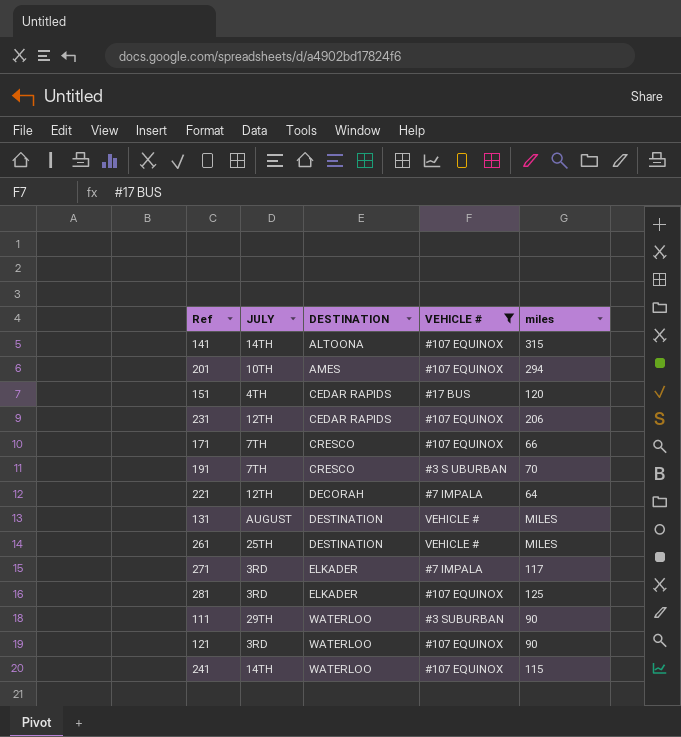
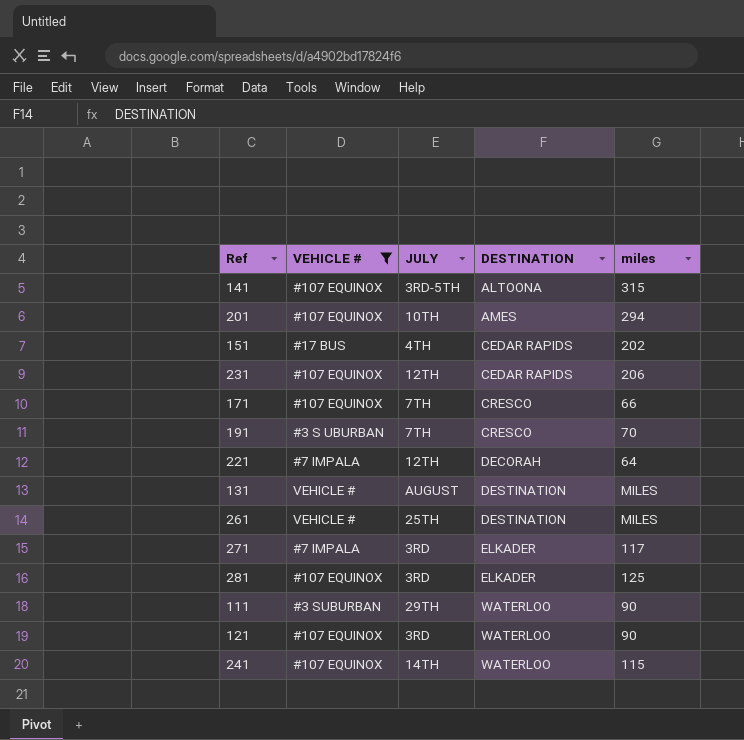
column VEHICLE # | position: 4 -> 2
141 | JULY: 14TH -> 3RD-5TH
151 | miles: 120 -> 202

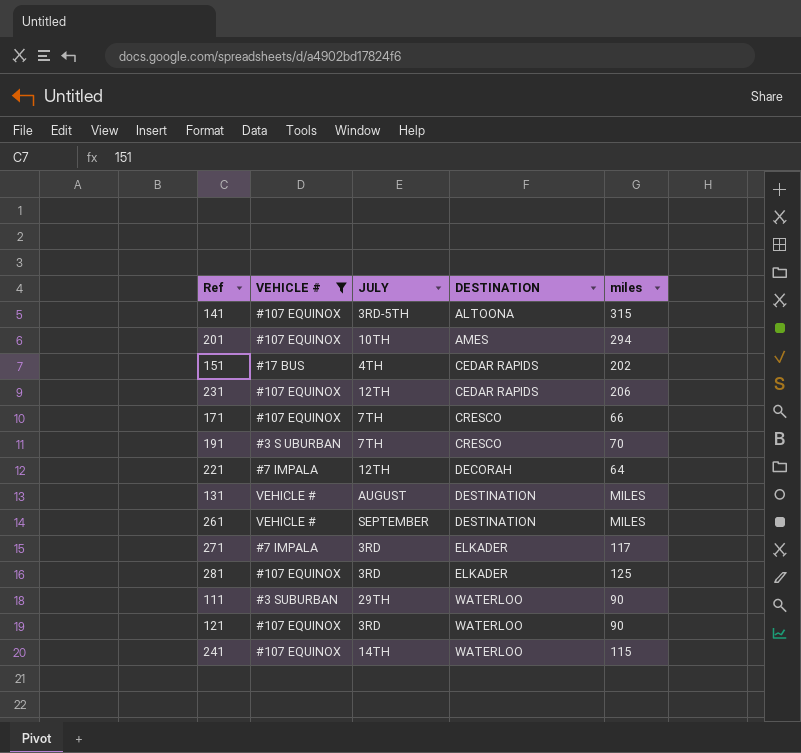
261 | JULY: 25TH -> SEPTEMBER

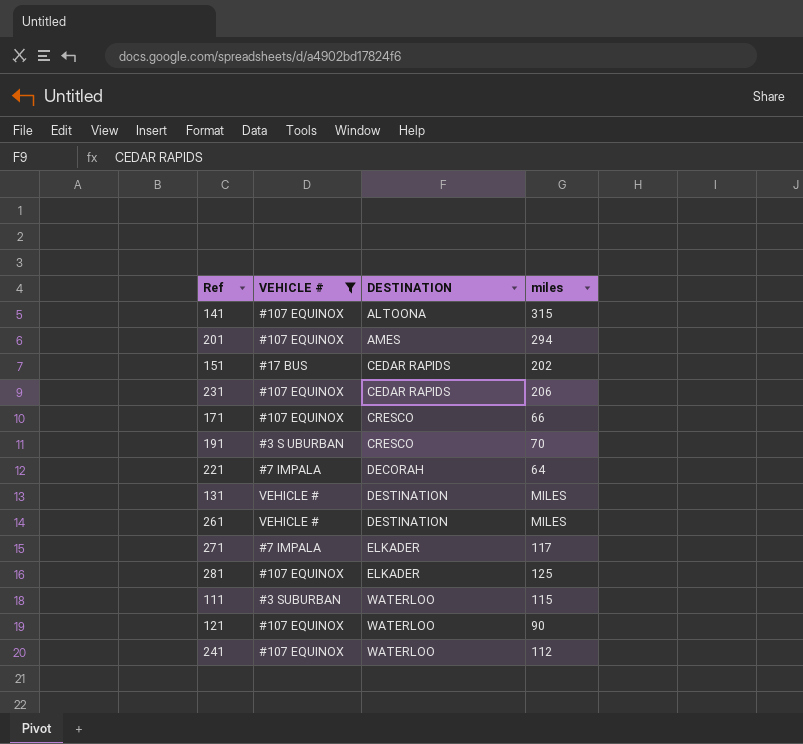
column JULY | position: 3 -> none
111 | miles: 90 -> 115
241 | miles: 115 -> 112

